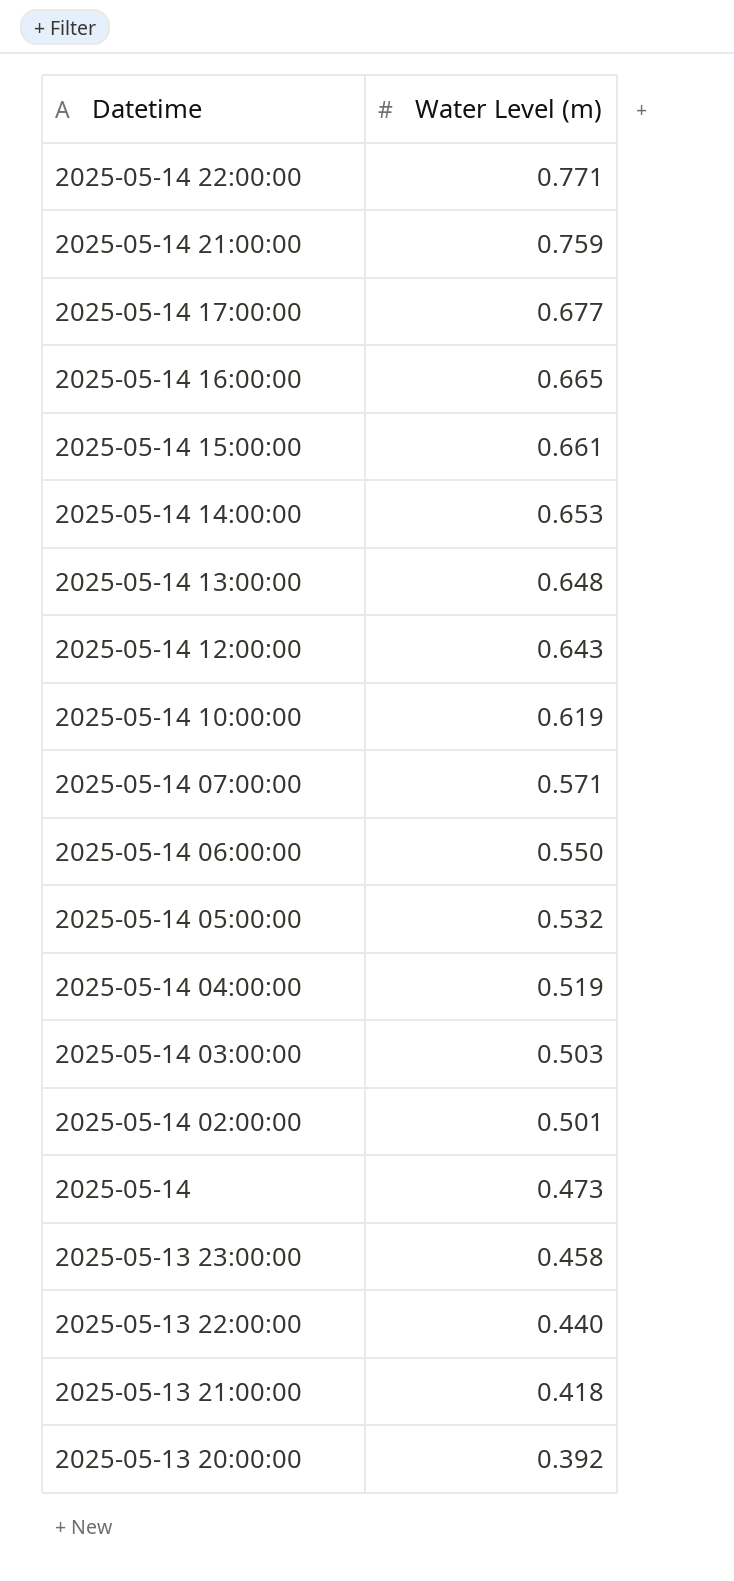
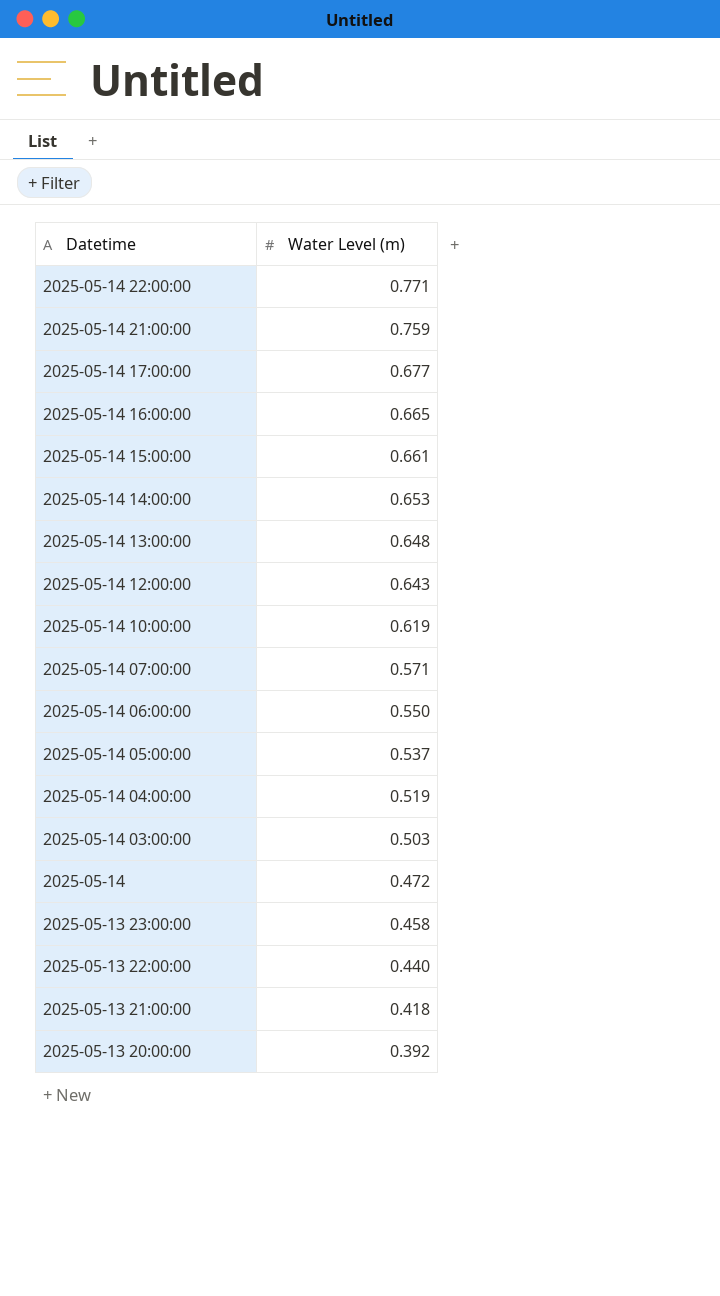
row 2025-05-14 02:00:00: 0.501 -> none
2025-05-14 05:00:00 | Water Level (m): 0.532 -> 0.537
2025-05-14 | Water Level (m): 0.473 -> 0.472

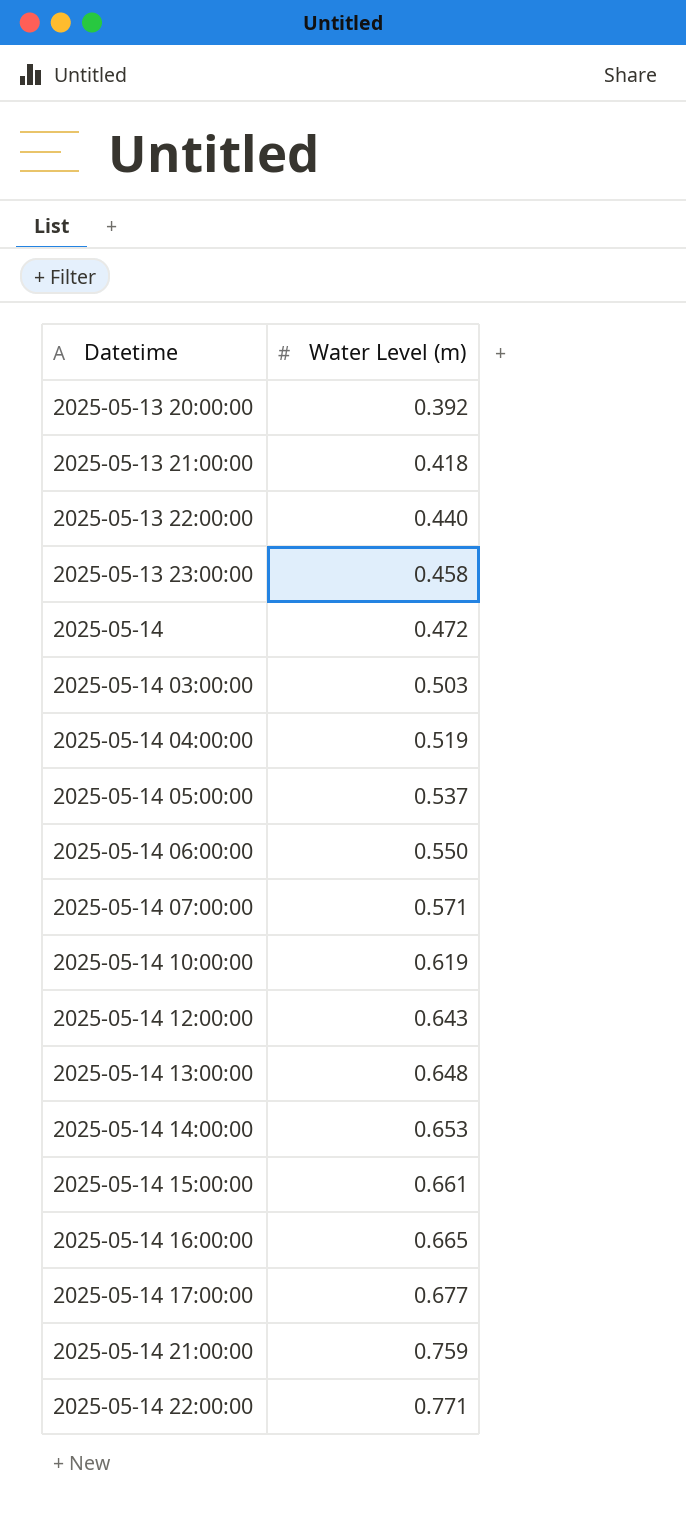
row order: Datetime descending -> Datetime ascending

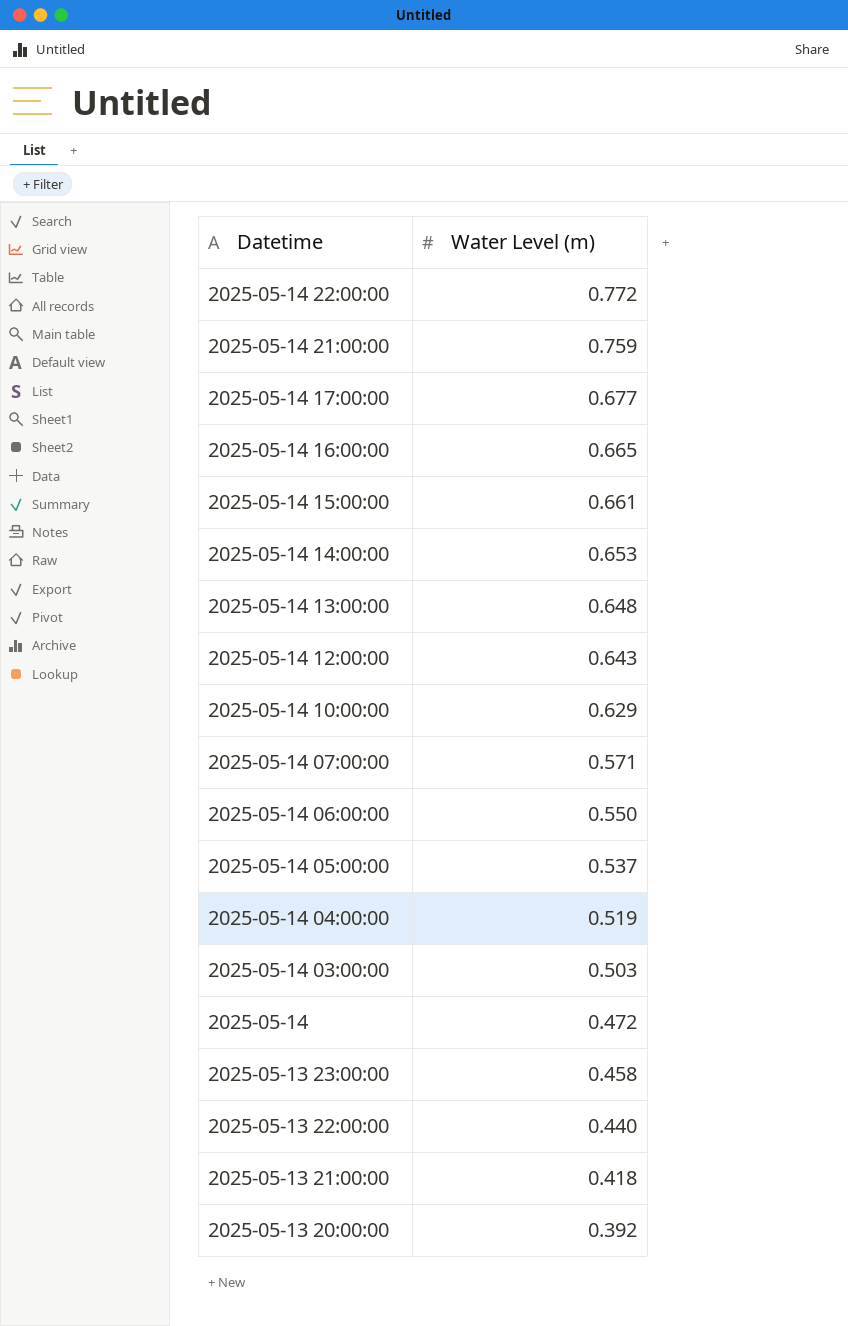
row order: Datetime ascending -> Datetime descending
2025-05-14 22:00:00 | Water Level (m): 0.771 -> 0.772
2025-05-14 10:00:00 | Water Level (m): 0.619 -> 0.629

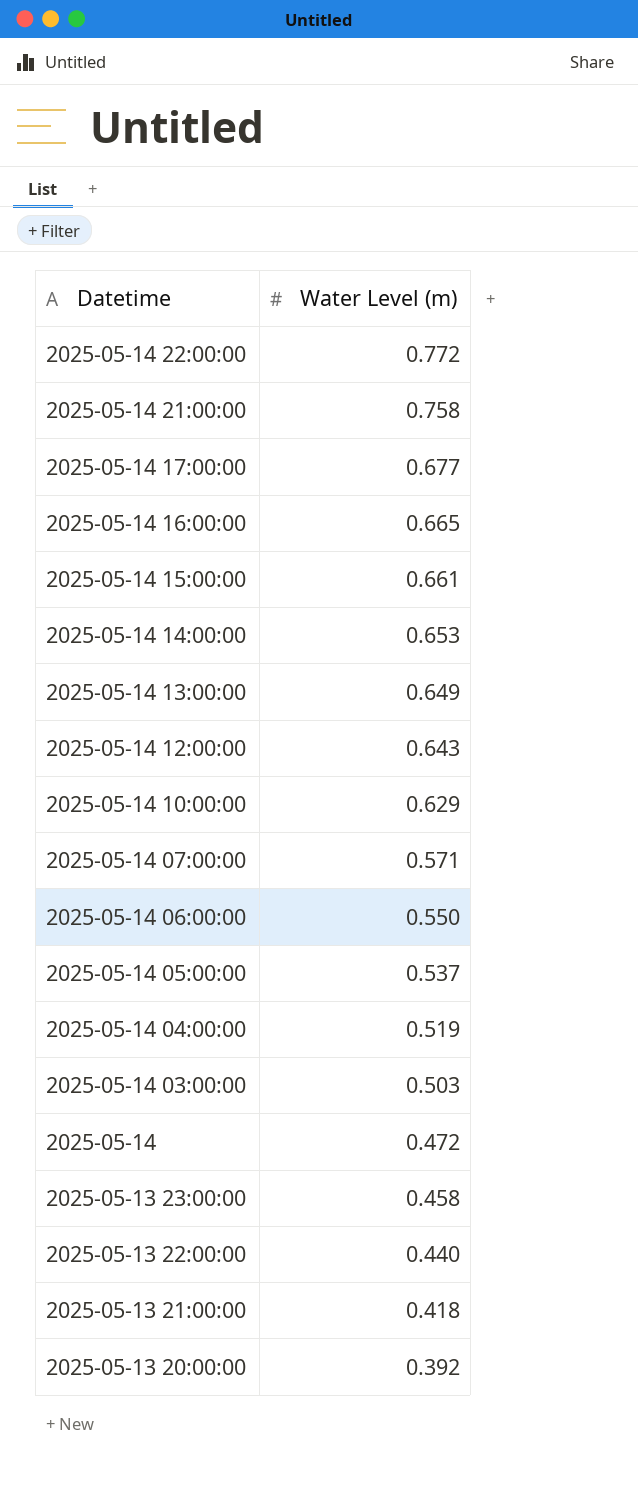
2025-05-14 21:00:00 | Water Level (m): 0.759 -> 0.758
2025-05-14 13:00:00 | Water Level (m): 0.648 -> 0.649

